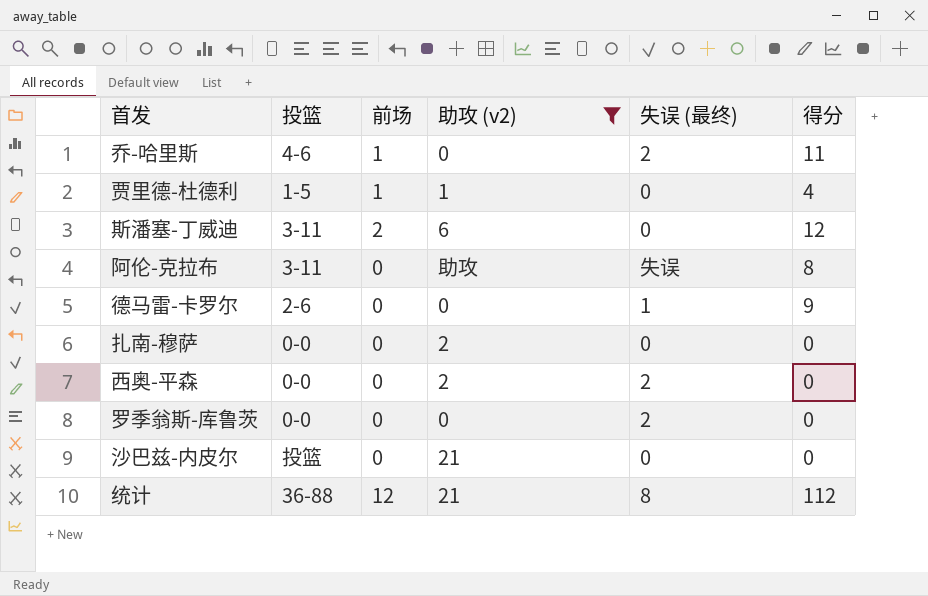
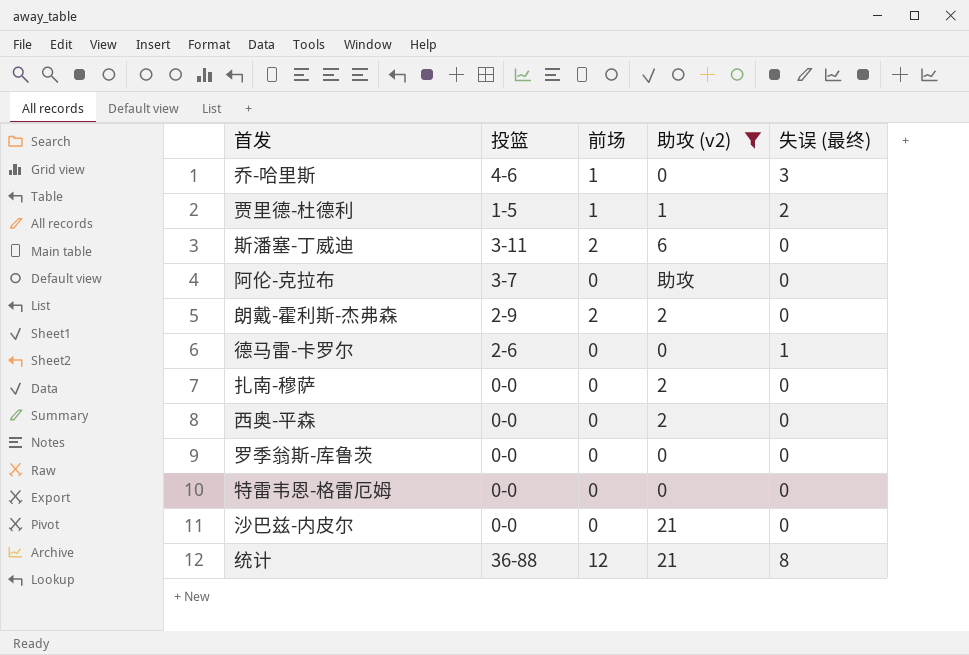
column 得分 | position: 6 -> none
乔-哈里斯 | 失误 (最终): 2 -> 3
贾里德-杜德利 | 失误 (最终): 0 -> 2
阿伦-克拉布 | 投篮: 3-11 -> 3-7
阿伦-克拉布 | 失误 (最终): 失误 -> 0
row 朗戴-霍利斯-杰弗森: none -> 2-9 | 2 | 2 | 0
西奥-平森 | 失误 (最终): 2 -> 0
罗季翁斯-库鲁茨 | 失误 (最终): 2 -> 0
row 特雷韦恩-格雷厄姆: none -> 0-0 | 0 | 0 | 0
沙巴兹-内皮尔 | 投篮: 投篮 -> 0-0

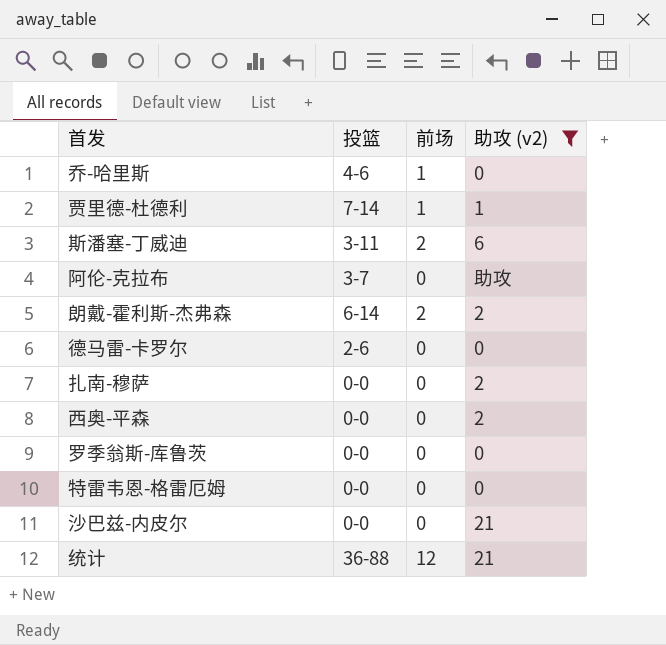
column 失误 (最终) | position: 5 -> none
贾里德-杜德利 | 投篮: 1-5 -> 7-14
朗戴-霍利斯-杰弗森 | 投篮: 2-9 -> 6-14

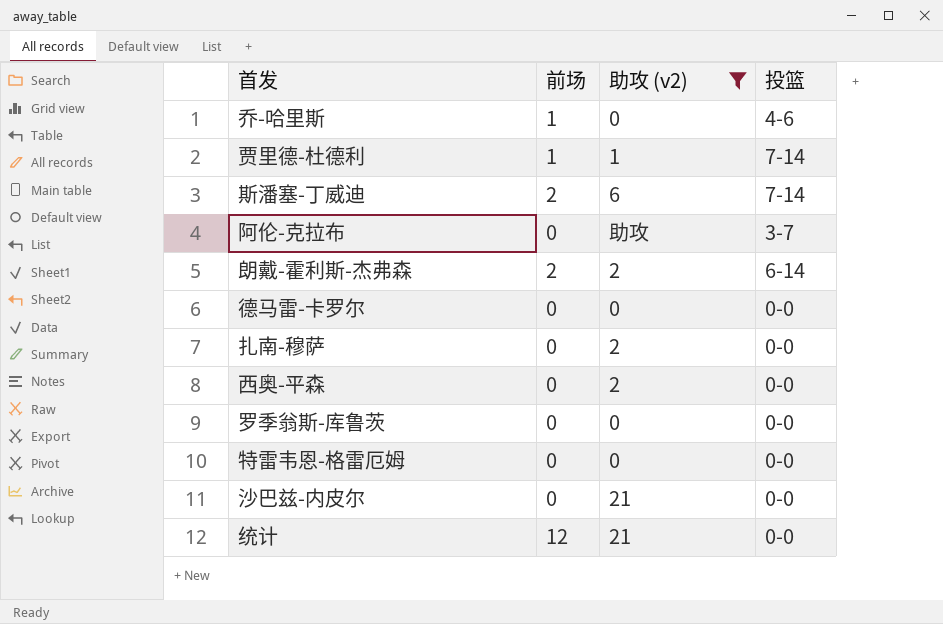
column 投篮 | position: 2 -> 4
斯潘塞-丁威迪 | 投篮: 3-11 -> 7-14
德马雷-卡罗尔 | 投篮: 2-6 -> 0-0
统计 | 投篮: 36-88 -> 0-0

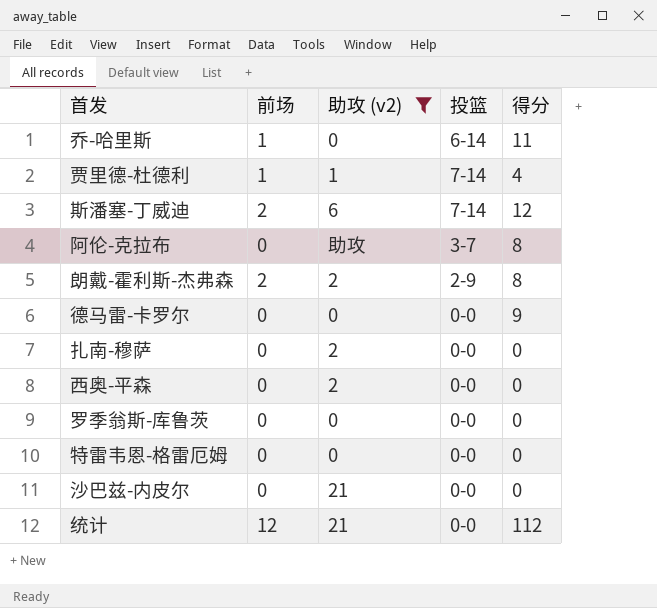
column 得分 | position: none -> 5
乔-哈里斯 | 投篮: 4-6 -> 6-14
朗戴-霍利斯-杰弗森 | 投篮: 6-14 -> 2-9

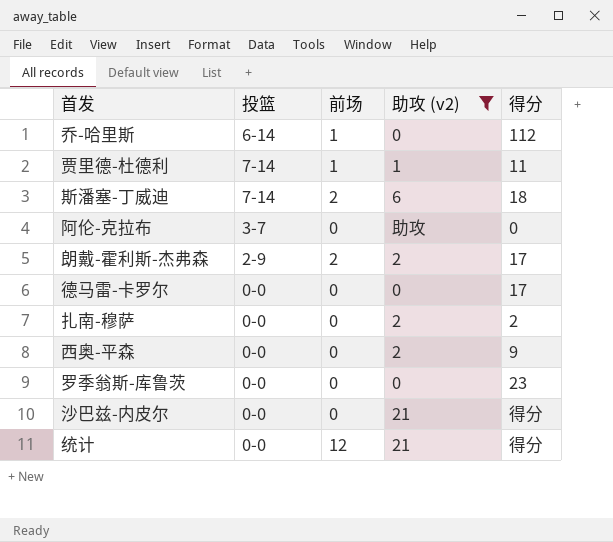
column 投篮 | position: 4 -> 2
row 特雷韦恩-格雷厄姆: 0 | 0 | 0-0 | 0 -> none
乔-哈里斯 | 得分: 11 -> 112
贾里德-杜德利 | 得分: 4 -> 11
斯潘塞-丁威迪 | 得分: 12 -> 18
阿伦-克拉布 | 得分: 8 -> 0
朗戴-霍利斯-杰弗森 | 得分: 8 -> 17
德马雷-卡罗尔 | 得分: 9 -> 17
扎南-穆萨 | 得分: 0 -> 2
西奥-平森 | 得分: 0 -> 9
罗季翁斯-库鲁茨 | 得分: 0 -> 23
沙巴兹-内皮尔 | 得分: 0 -> 得分
统计 | 得分: 112 -> 得分

